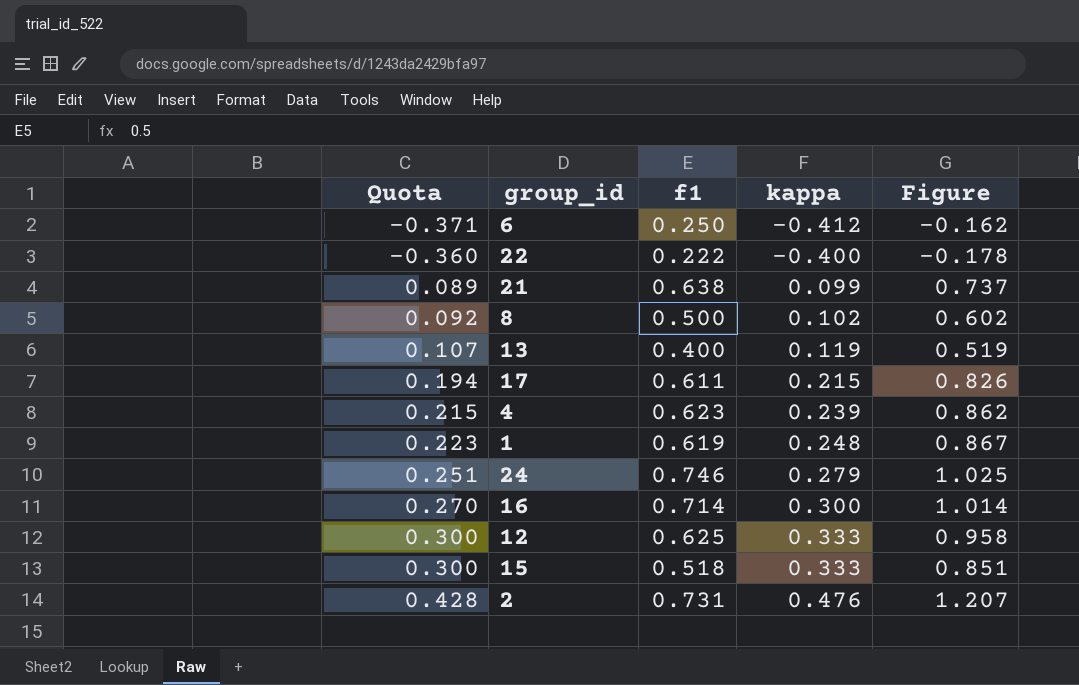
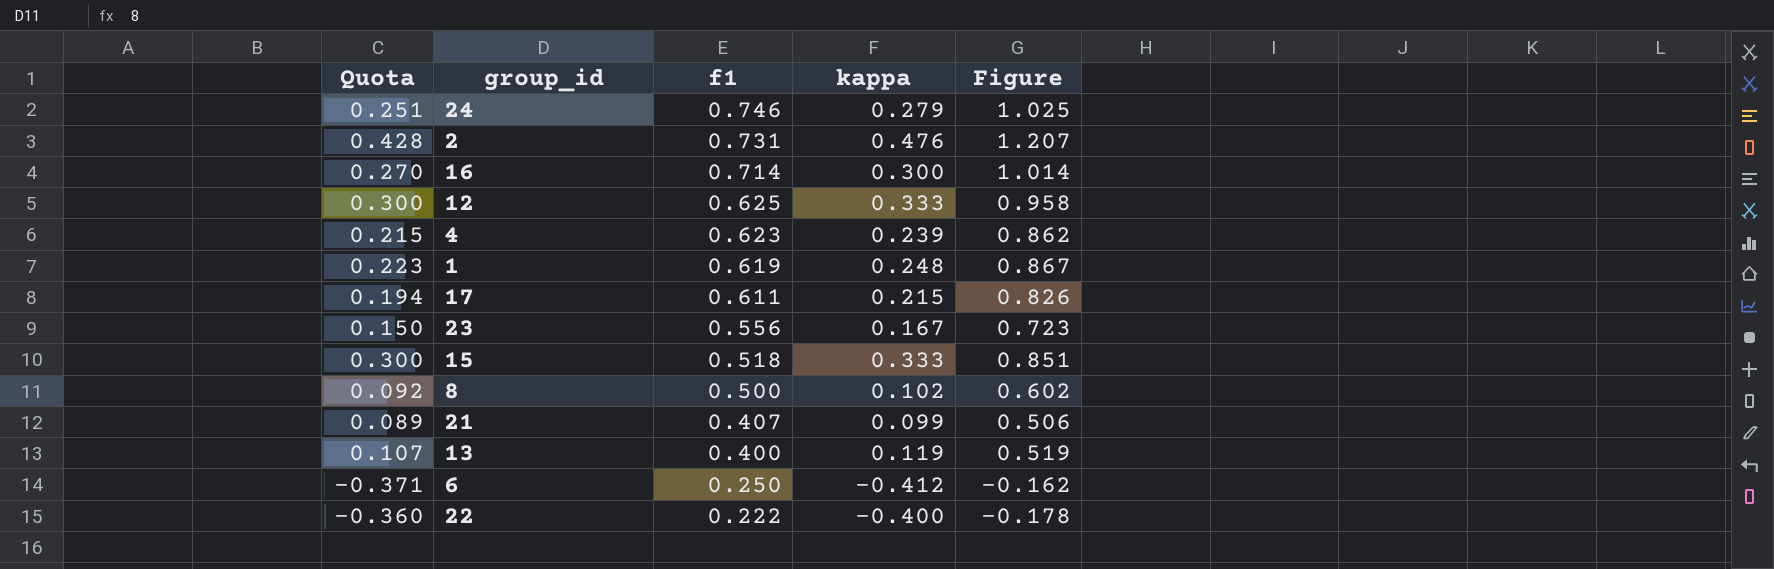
row order: Quota ascending -> f1 descending
row 23: none -> 0.150 | 0.556 | 0.167 | 0.723
21 | f1: 0.638 -> 0.407
21 | Figure: 0.737 -> 0.506

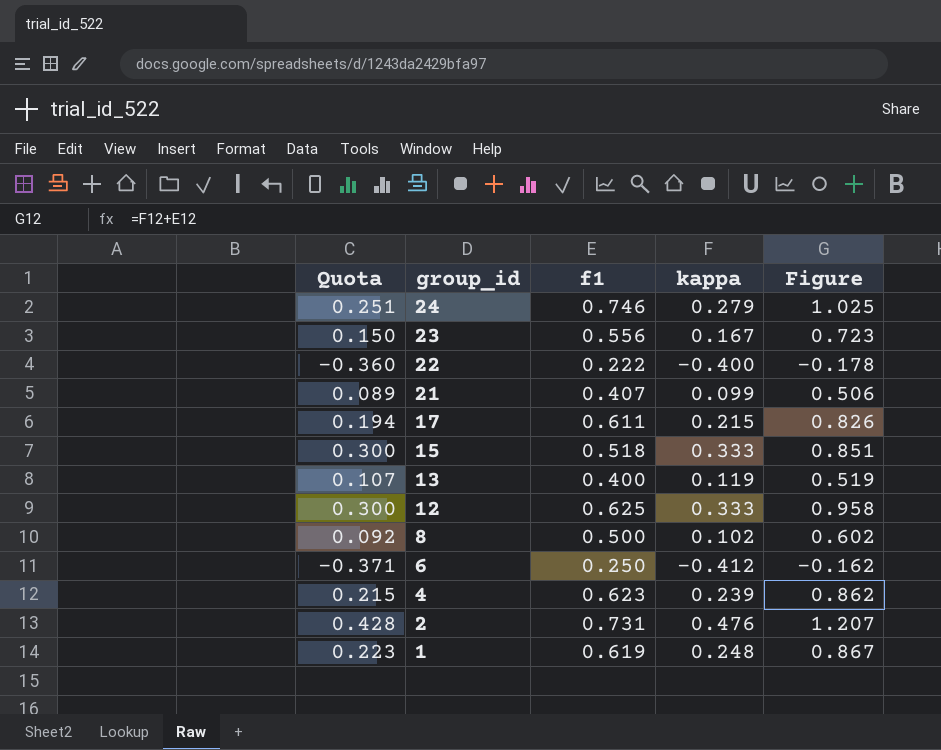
row order: f1 descending -> group_id descending
row 16: 0.270 | 0.714 | 0.300 | 1.014 -> none

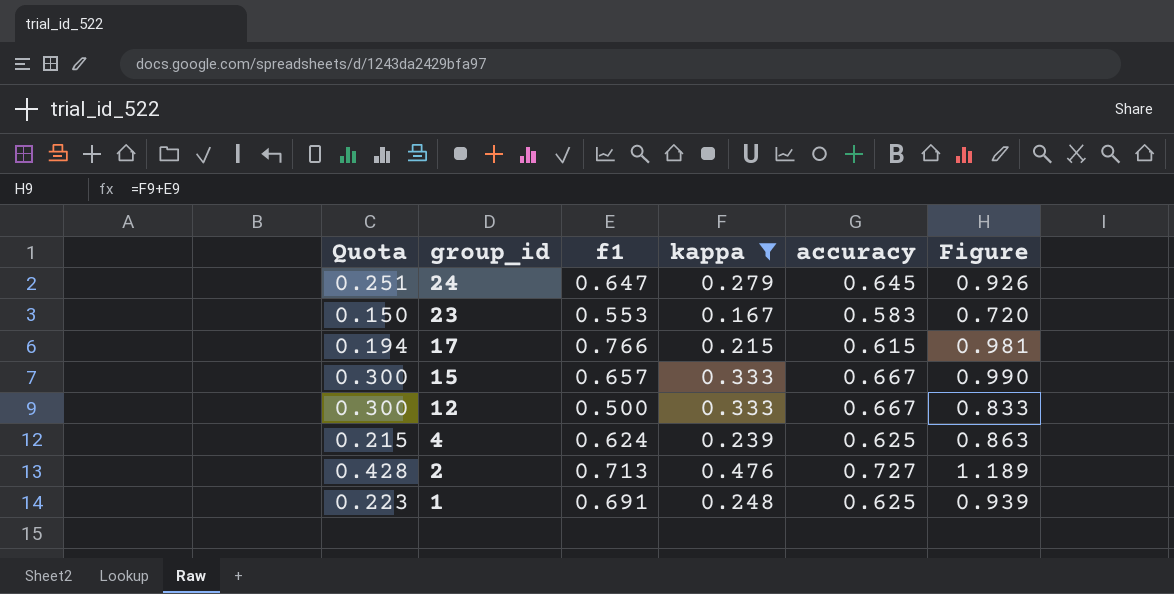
filter: none -> kappa >= 0.167
column accuracy | position: none -> 5
24 | f1: 0.746 -> 0.647
24 | Figure: 1.025 -> 0.926
23 | f1: 0.556 -> 0.553
23 | Figure: 0.723 -> 0.720
17 | f1: 0.611 -> 0.766
17 | Figure: 0.826 -> 0.981
15 | f1: 0.518 -> 0.657
15 | Figure: 0.851 -> 0.990
12 | f1: 0.625 -> 0.500
12 | Figure: 0.958 -> 0.833
4 | f1: 0.623 -> 0.624
4 | Figure: 0.862 -> 0.863
2 | f1: 0.731 -> 0.713
2 | Figure: 1.207 -> 1.189
1 | f1: 0.619 -> 0.691
1 | Figure: 0.867 -> 0.939

